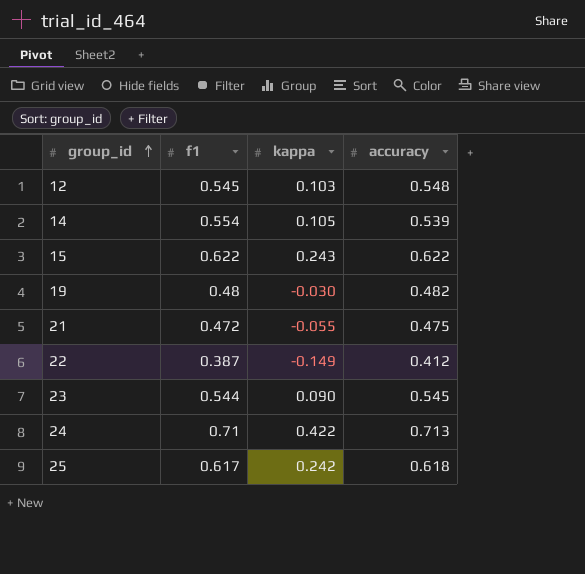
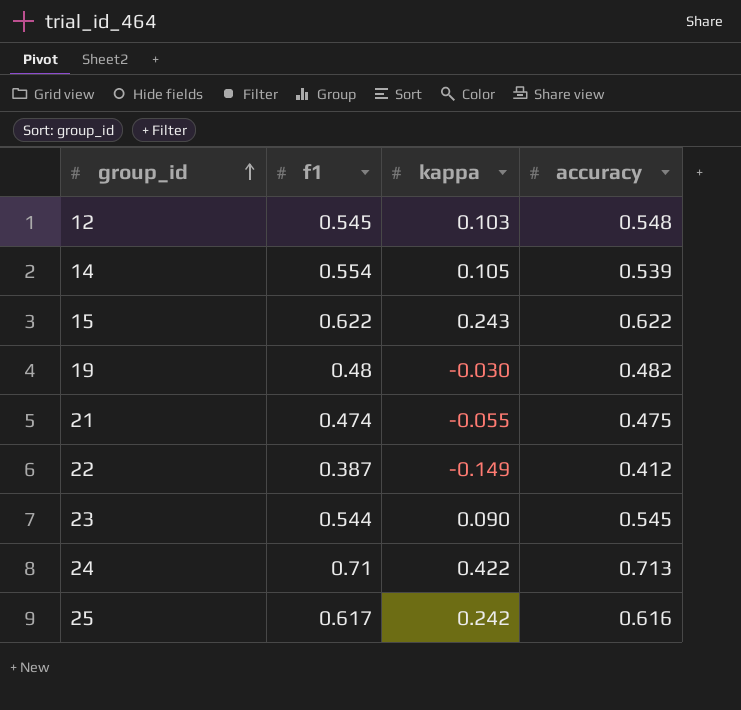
21 | f1: 0.472 -> 0.474
25 | accuracy: 0.618 -> 0.616

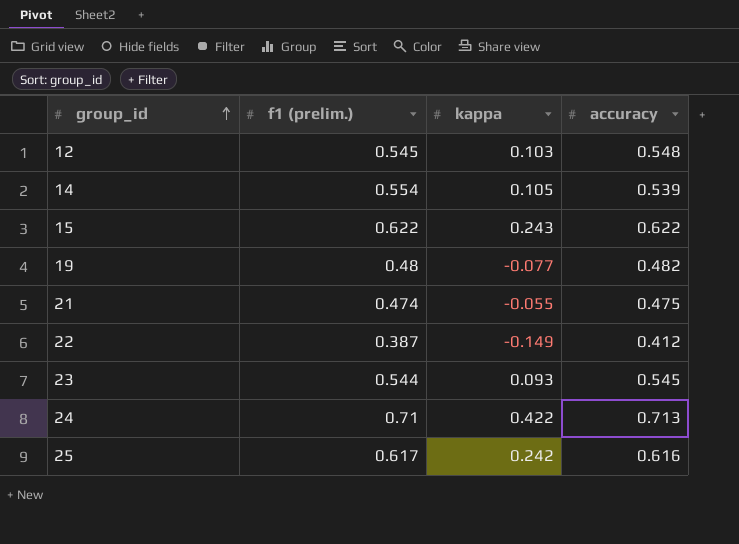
column name: f1 -> f1 (prelim.)
19 | kappa: -0.030 -> -0.077
23 | kappa: 0.090 -> 0.093

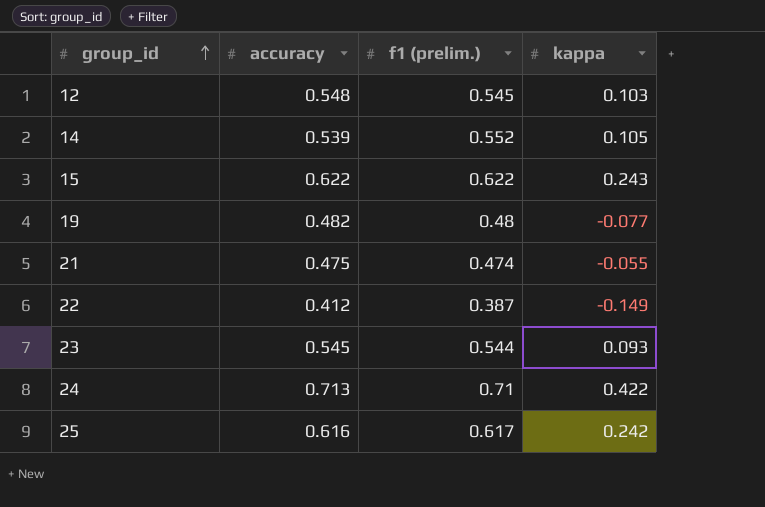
column accuracy | position: 4 -> 2
14 | f1 (prelim.): 0.554 -> 0.552

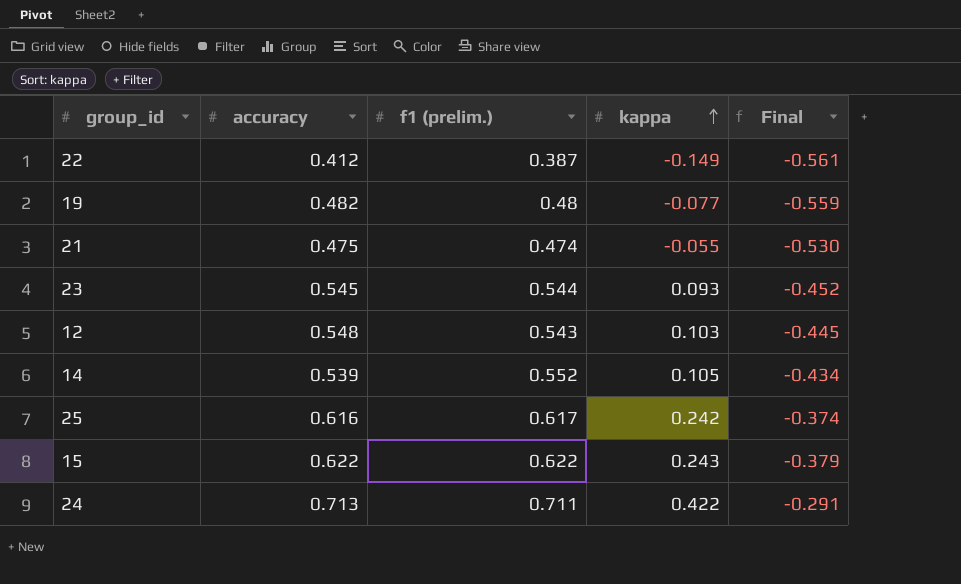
row order: group_id ascending -> kappa ascending
column Final | formula: none -> [kappa] - [accuracy]
12 | f1 (prelim.): 0.545 -> 0.543
24 | f1 (prelim.): 0.71 -> 0.711

